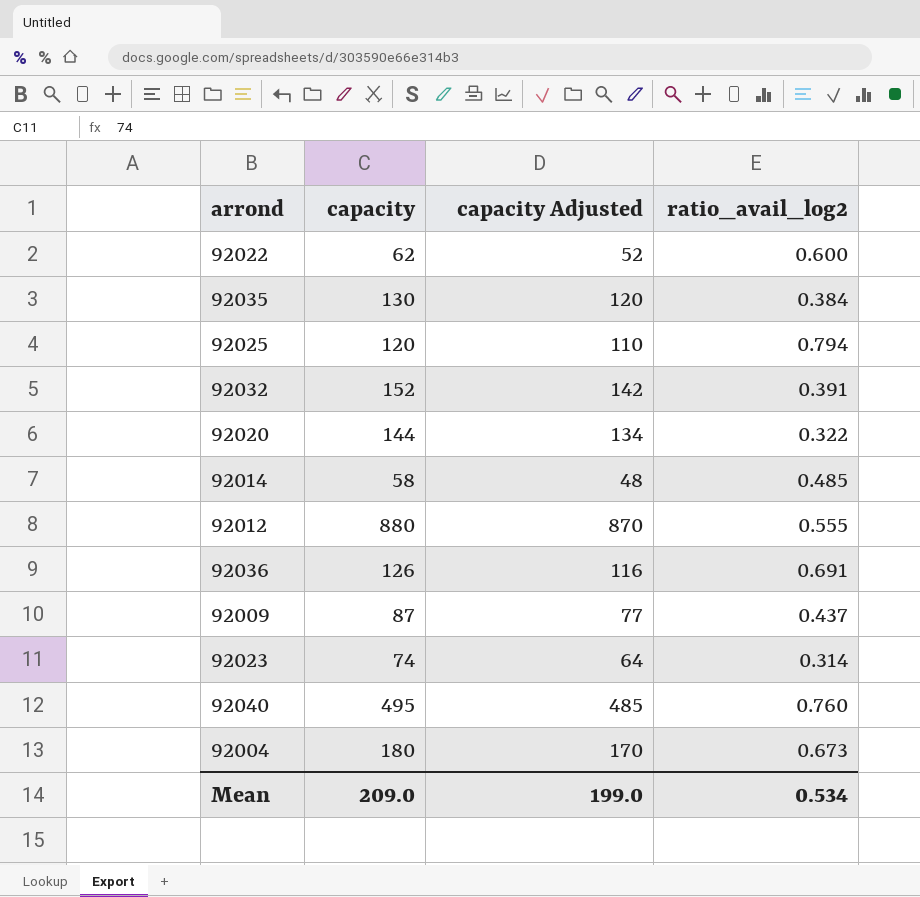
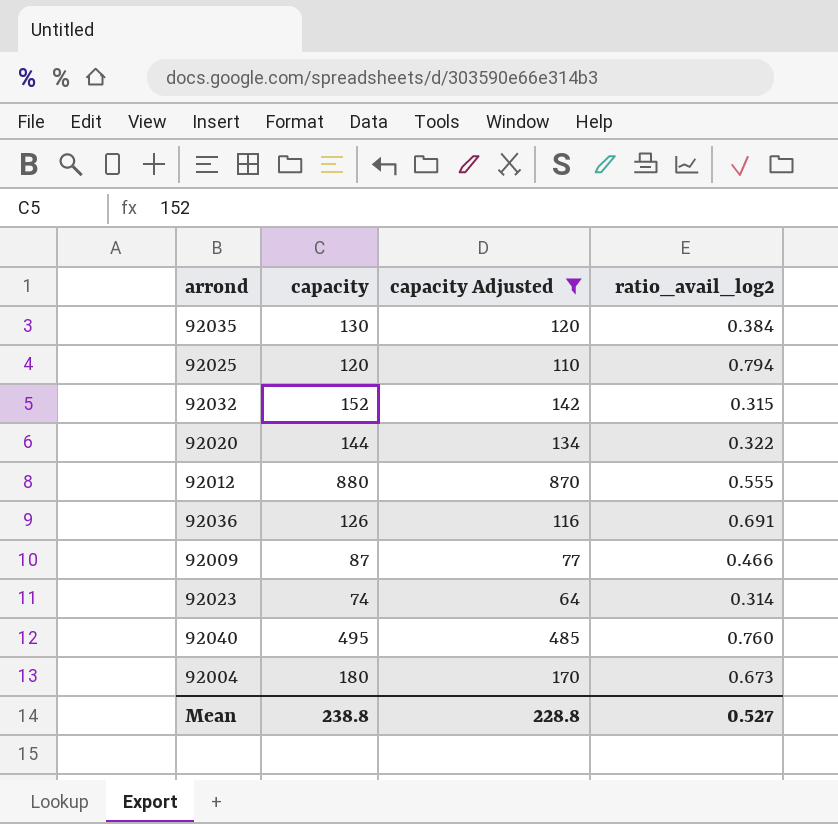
filter: none -> capacity Adjusted >= 64
92032 | ratio_avail_log2: 0.391 -> 0.315
92009 | ratio_avail_log2: 0.437 -> 0.466
Mean | capacity: 209.0 -> 238.8
Mean | capacity Adjusted: 199.0 -> 228.8
Mean | ratio_avail_log2: 0.534 -> 0.527

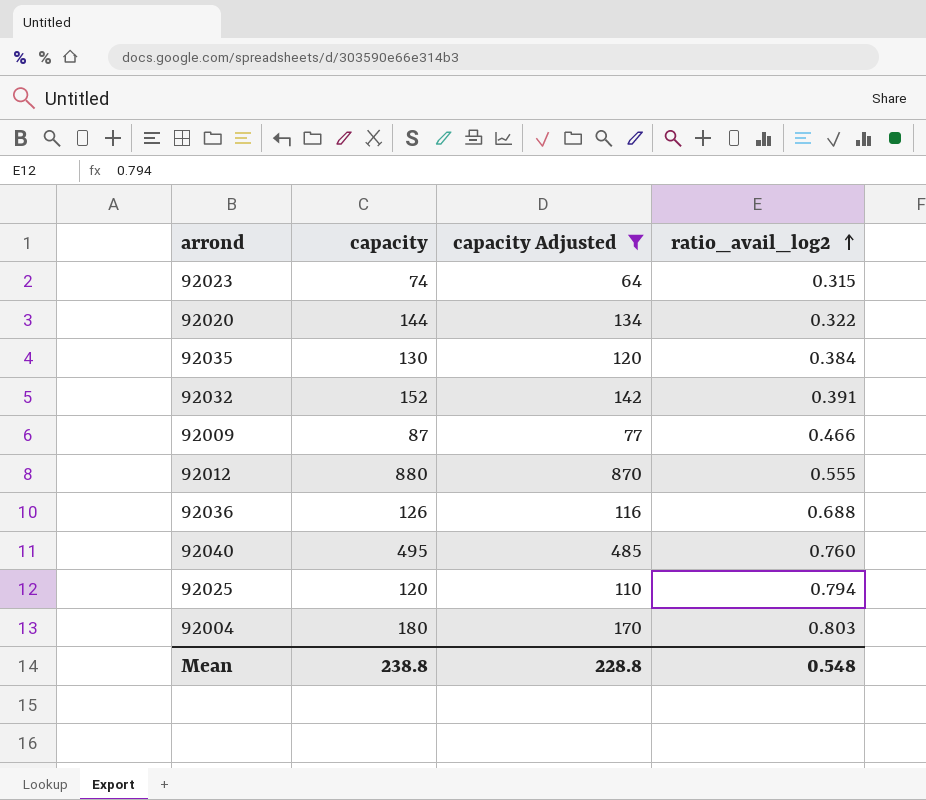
row order: none -> ratio_avail_log2 ascending
92023 | ratio_avail_log2: 0.314 -> 0.315
92032 | ratio_avail_log2: 0.315 -> 0.391
92036 | ratio_avail_log2: 0.691 -> 0.688
92004 | ratio_avail_log2: 0.673 -> 0.803
Mean | ratio_avail_log2: 0.527 -> 0.548

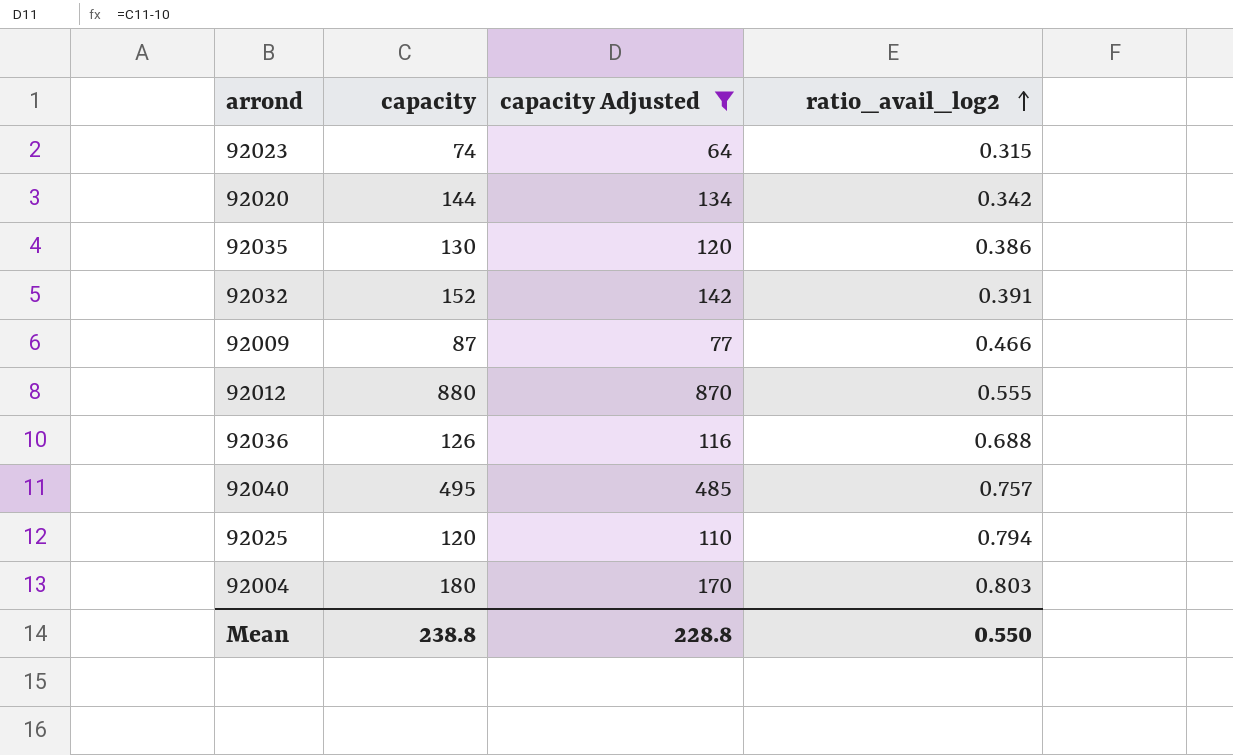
92020 | ratio_avail_log2: 0.322 -> 0.342
92035 | ratio_avail_log2: 0.384 -> 0.386
92040 | ratio_avail_log2: 0.760 -> 0.757
Mean | ratio_avail_log2: 0.548 -> 0.550

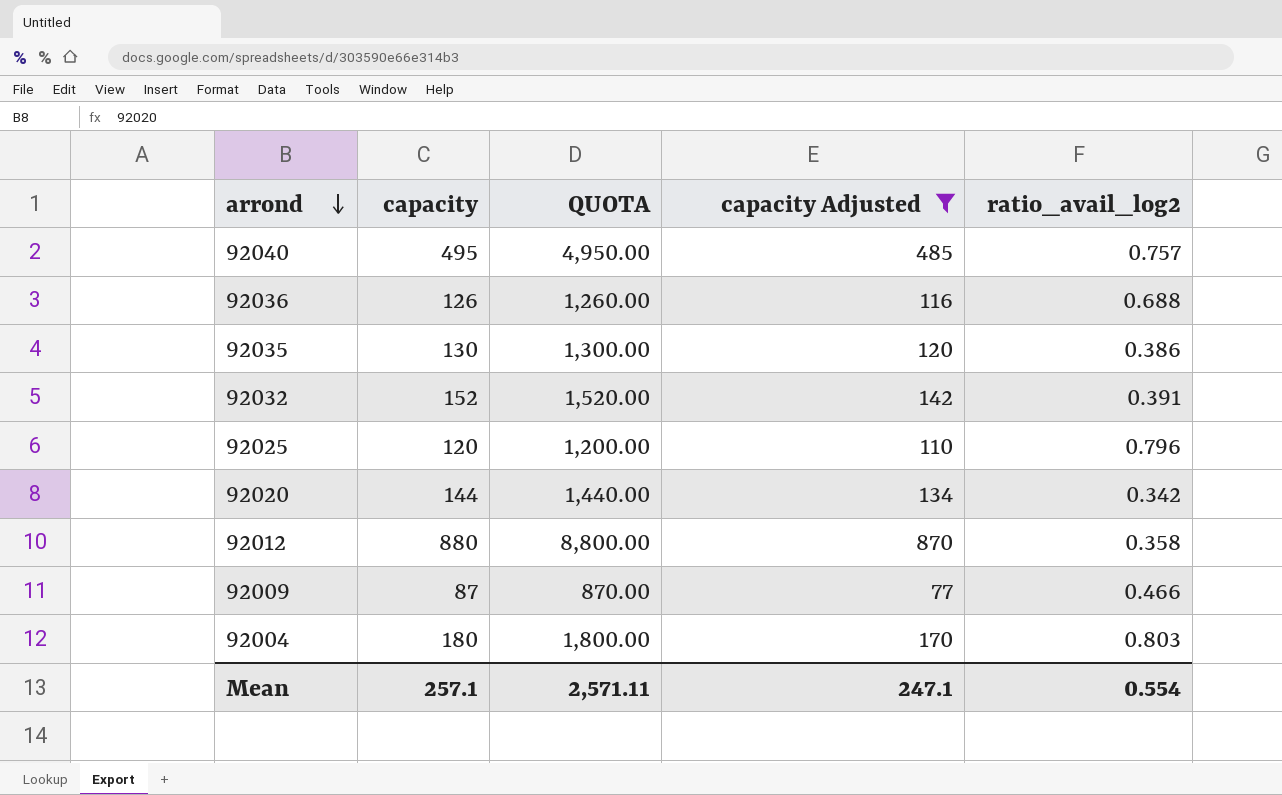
row order: ratio_avail_log2 ascending -> arrond descending
column QUOTA | formula: none -> [capacity] * 10
row 92023: 74 | 64 | 0.315 -> none
92025 | ratio_avail_log2: 0.794 -> 0.796
92012 | ratio_avail_log2: 0.555 -> 0.358
Mean | capacity: 238.8 -> 257.1
Mean | capacity Adjusted: 228.8 -> 247.1
Mean | ratio_avail_log2: 0.550 -> 0.554

